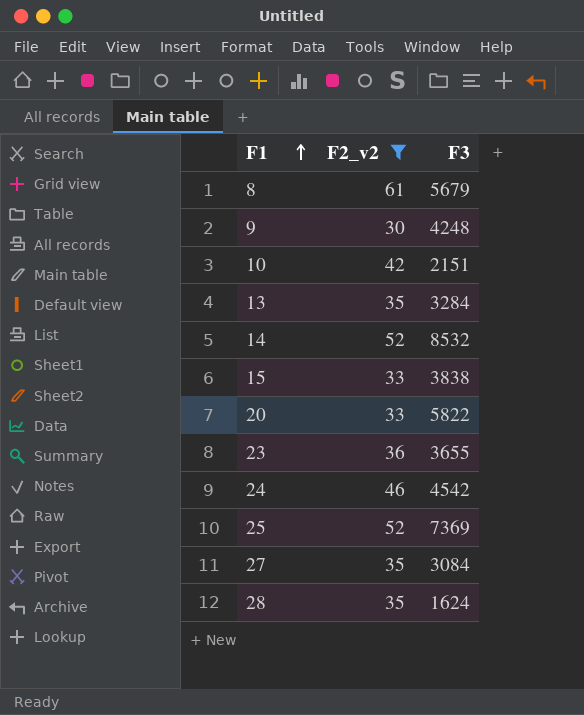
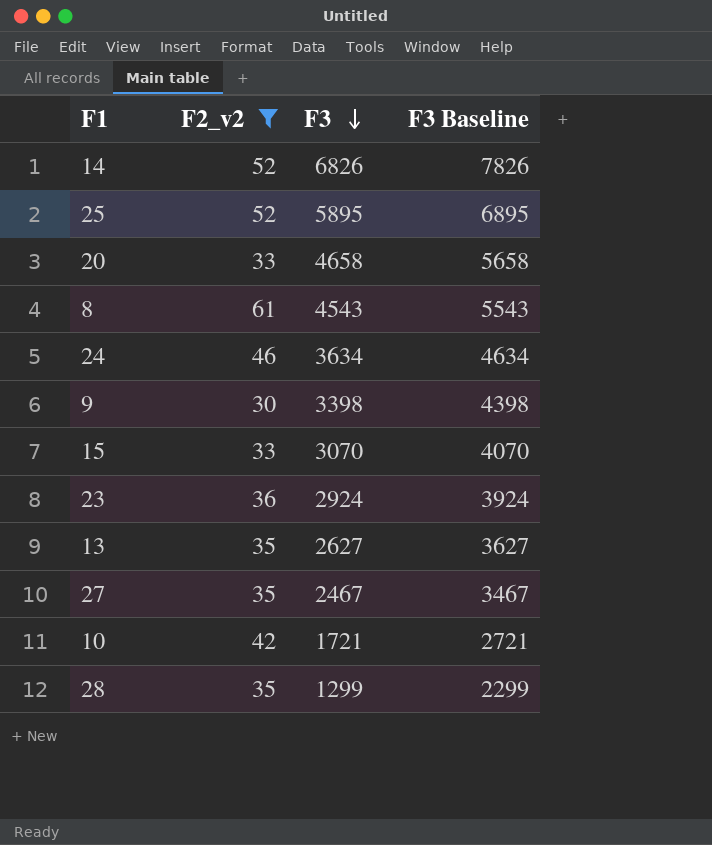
row order: F1 ascending -> F3 descending
column F3 Baseline | formula: none -> [F3] + 1000
14 | F3: 8532 -> 6826
25 | F3: 7369 -> 5895
20 | F3: 5822 -> 4658
8 | F3: 5679 -> 4543
24 | F3: 4542 -> 3634
9 | F3: 4248 -> 3398
15 | F3: 3838 -> 3070
23 | F3: 3655 -> 2924
13 | F3: 3284 -> 2627
27 | F3: 3084 -> 2467
10 | F3: 2151 -> 1721
28 | F3: 1624 -> 1299

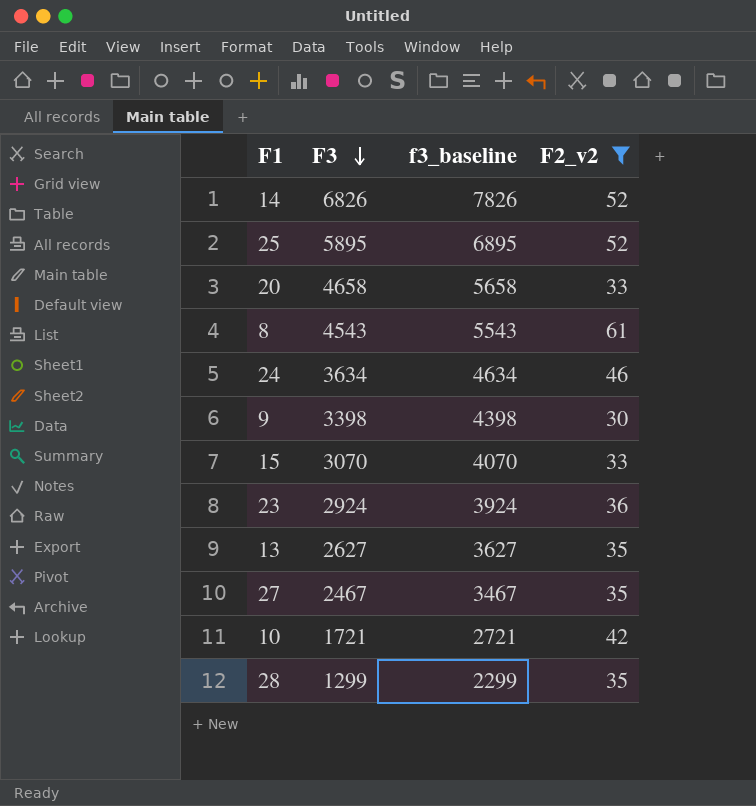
column name: F3 Baseline -> f3_baseline
column F2_v2 | position: 2 -> 4

